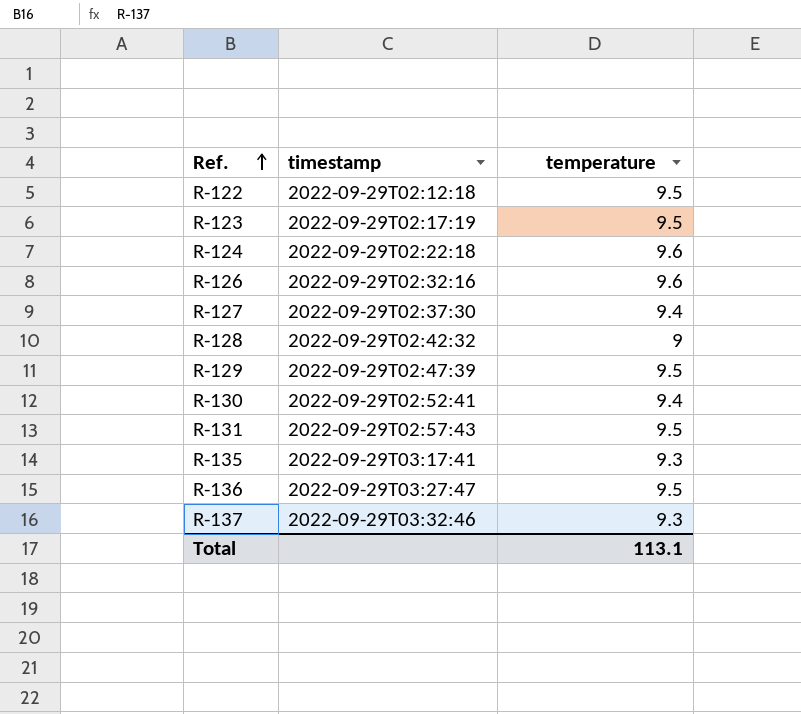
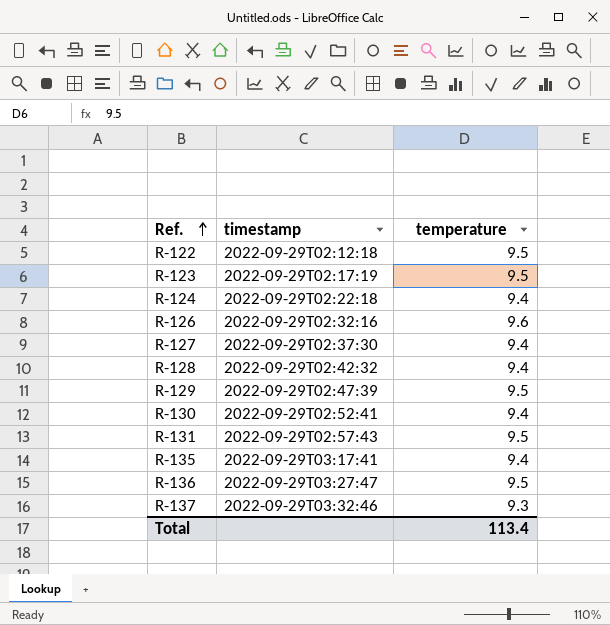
R-124 | temperature: 9.6 -> 9.4
R-128 | temperature: 9 -> 9.4
R-135 | temperature: 9.3 -> 9.4
Total | temperature: 113.1 -> 113.4

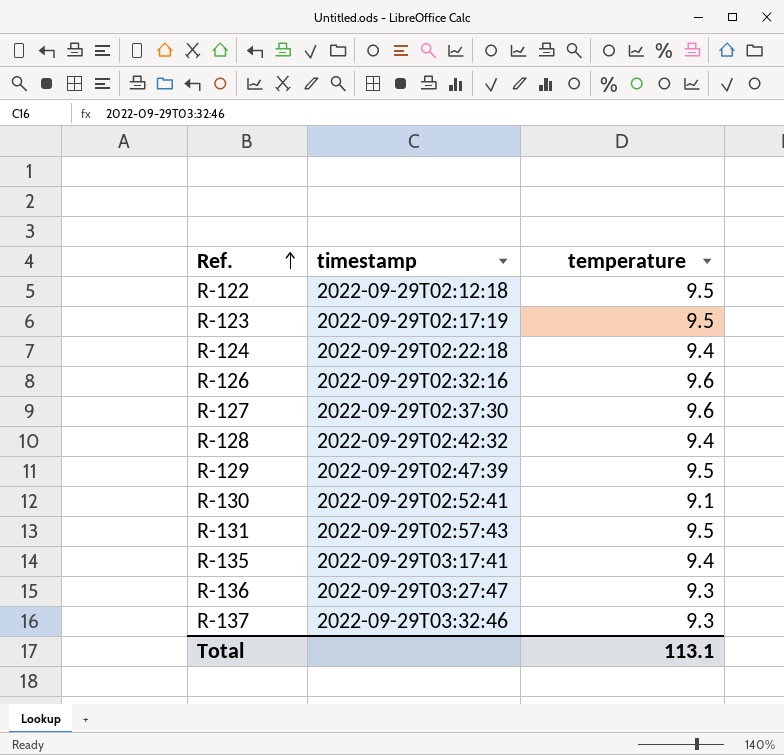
R-127 | temperature: 9.4 -> 9.6
R-130 | temperature: 9.4 -> 9.1
R-136 | temperature: 9.5 -> 9.3
Total | temperature: 113.4 -> 113.1

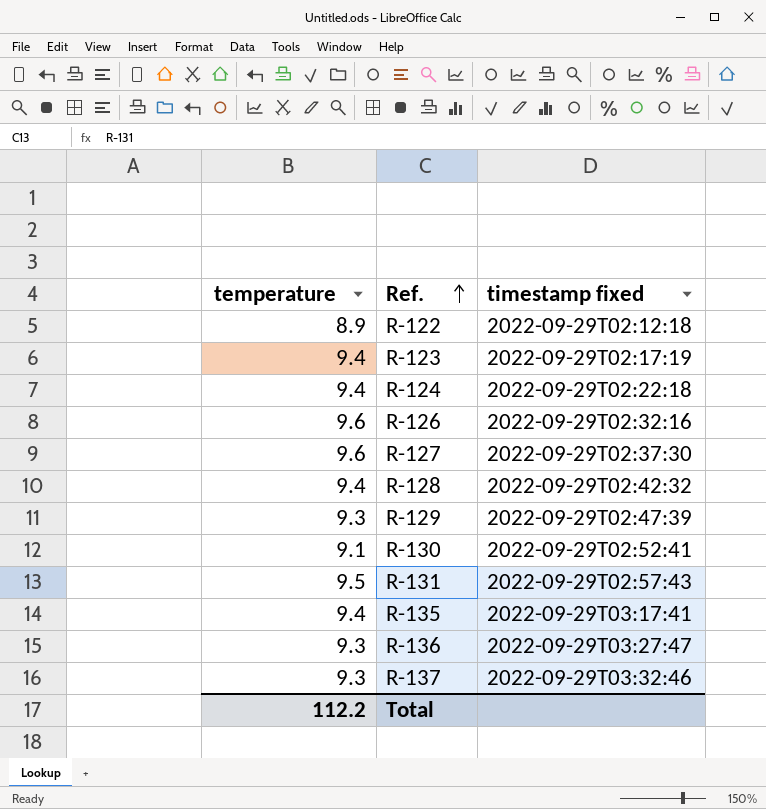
column temperature | position: 3 -> 1
column name: timestamp -> timestamp fixed
R-122 | temperature: 9.5 -> 8.9
R-123 | temperature: 9.5 -> 9.4
R-129 | temperature: 9.5 -> 9.3
Total | temperature: 113.1 -> 112.2

